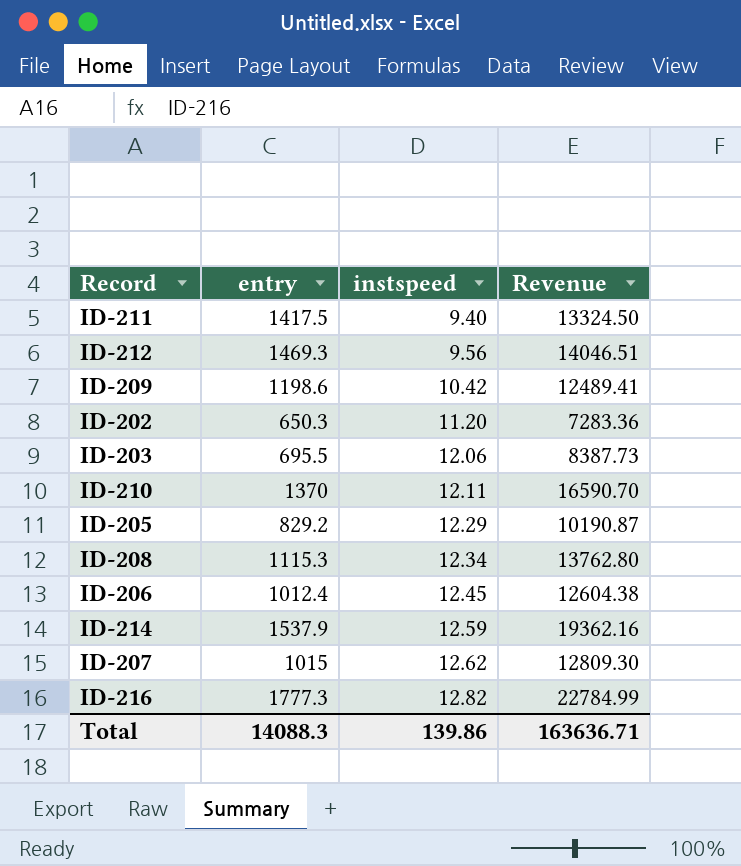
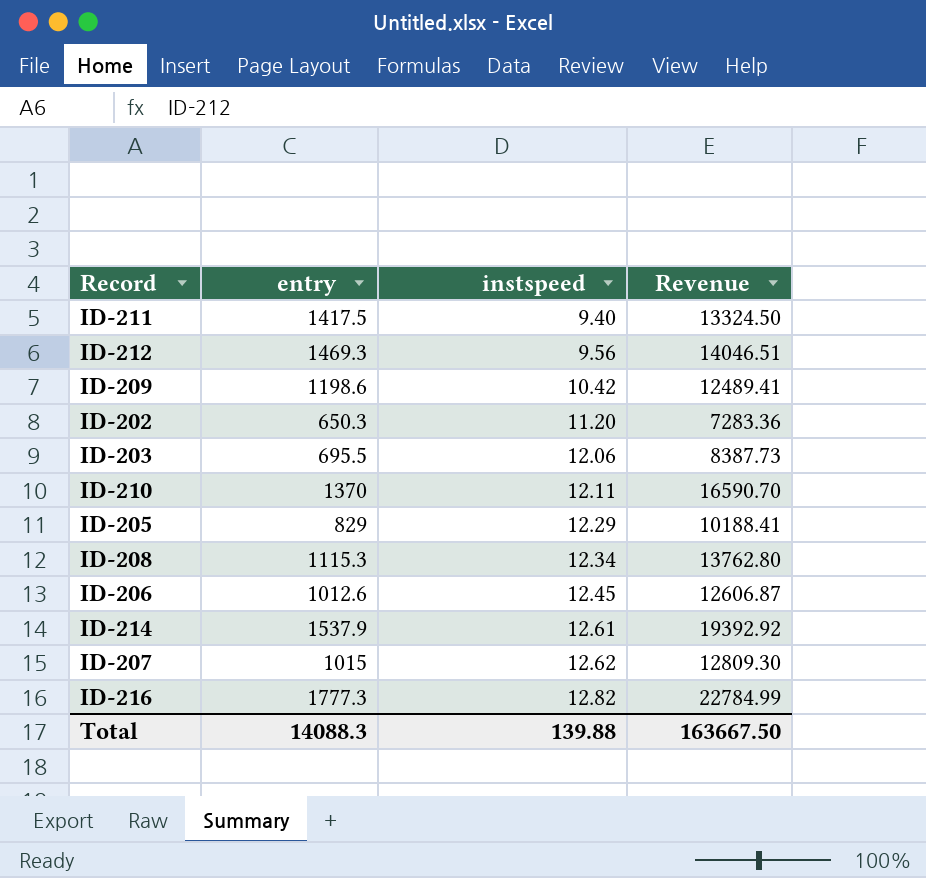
ID-205 | entry: 829.2 -> 829
ID-205 | Revenue: 10190.87 -> 10188.41
ID-206 | entry: 1012.4 -> 1012.6
ID-206 | Revenue: 12604.38 -> 12606.87
ID-214 | instspeed: 12.59 -> 12.61
ID-214 | Revenue: 19362.16 -> 19392.92
Total | instspeed: 139.86 -> 139.88
Total | Revenue: 163636.71 -> 163667.50

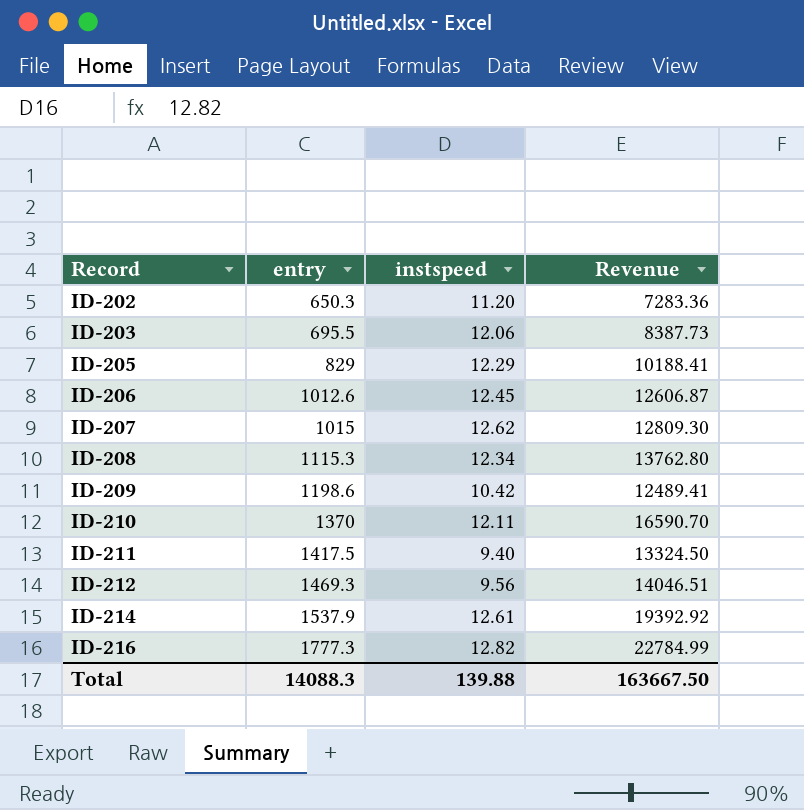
row order: instspeed ascending -> Record ascending

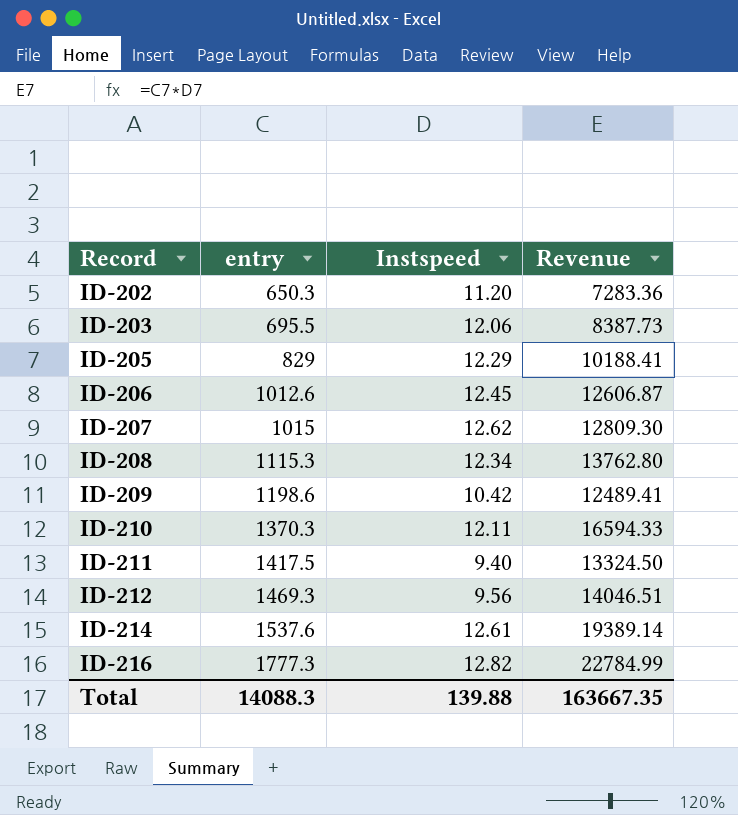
column name: instspeed -> Instspeed
ID-210 | entry: 1370 -> 1370.3
ID-210 | Revenue: 16590.70 -> 16594.33
ID-214 | entry: 1537.9 -> 1537.6
ID-214 | Revenue: 19392.92 -> 19389.14
Total | Revenue: 163667.50 -> 163667.35

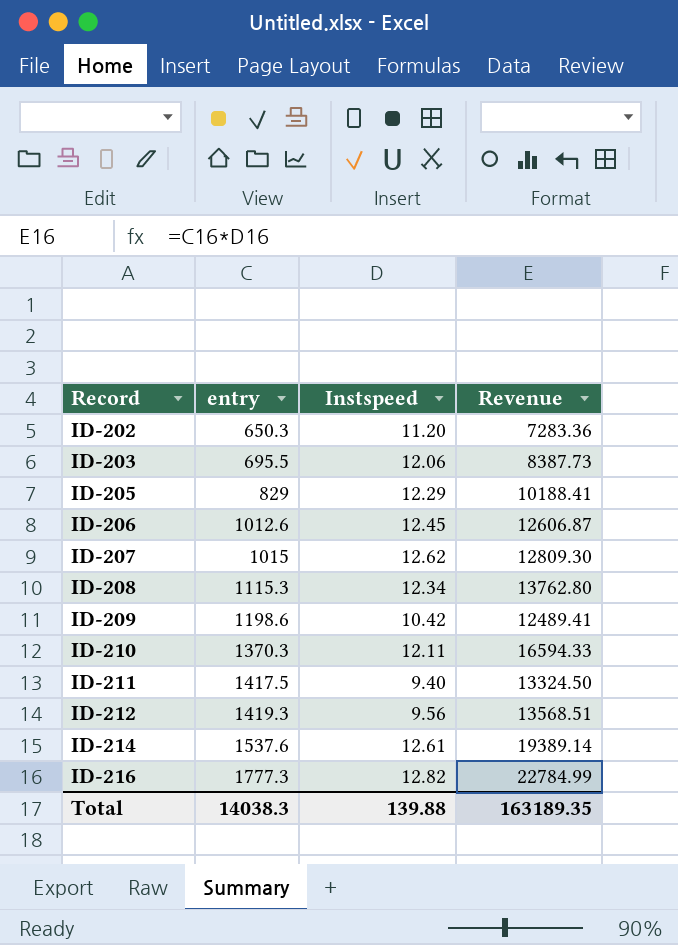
ID-212 | entry: 1469.3 -> 1419.3
ID-212 | Revenue: 14046.51 -> 13568.51
Total | entry: 14088.3 -> 14038.3
Total | Revenue: 163667.35 -> 163189.35

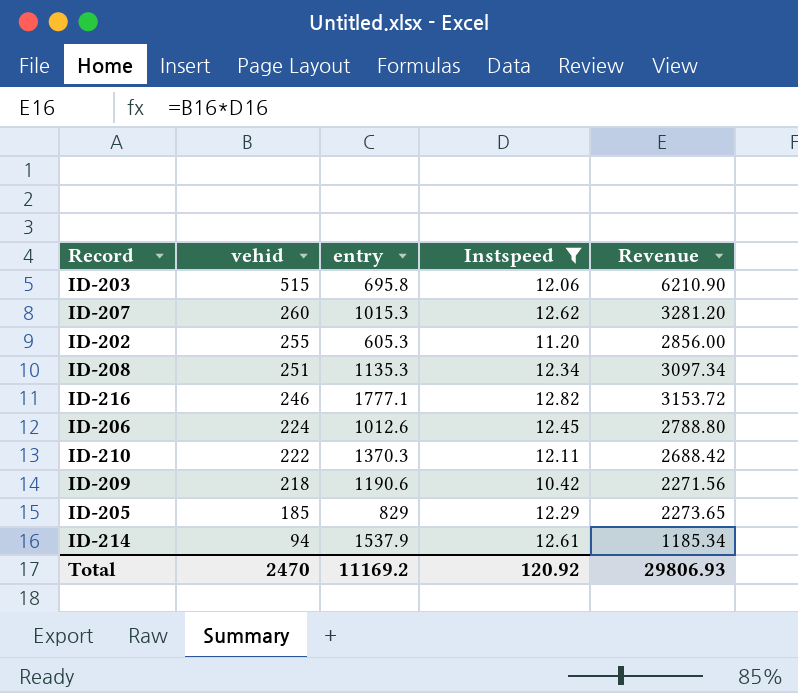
filter: none -> Instspeed >= 10.42
row order: Record ascending -> vehid descending
column vehid | position: none -> 2
column Revenue | formula: [entry] * [Instspeed] -> [vehid] * [Instspeed]
ID-203 | entry: 695.5 -> 695.8
ID-207 | entry: 1015 -> 1015.3
ID-202 | entry: 650.3 -> 605.3
ID-208 | entry: 1115.3 -> 1135.3
ID-216 | entry: 1777.3 -> 1777.1
ID-209 | entry: 1198.6 -> 1190.6
ID-214 | entry: 1537.6 -> 1537.9
Total | entry: 14038.3 -> 11169.2
Total | Instspeed: 139.88 -> 120.92
Total | Revenue: 163189.35 -> 29806.93

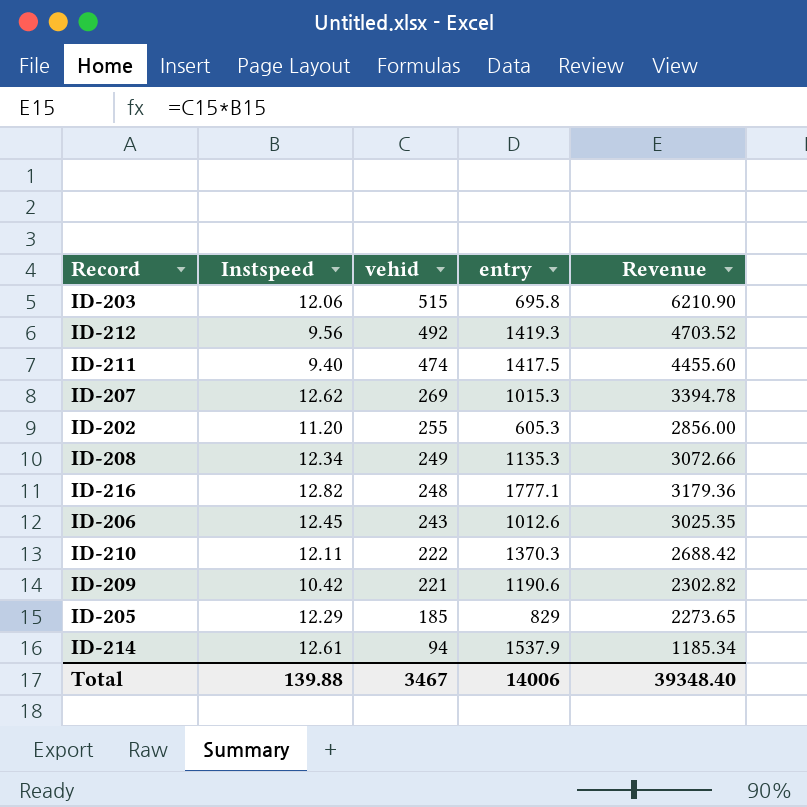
filter: Instspeed >= 10.42 -> none
column Instspeed | position: 4 -> 2
ID-207 | vehid: 260 -> 269
ID-207 | Revenue: 3281.20 -> 3394.78
ID-208 | vehid: 251 -> 249
ID-208 | Revenue: 3097.34 -> 3072.66
ID-216 | vehid: 246 -> 248
ID-216 | Revenue: 3153.72 -> 3179.36
ID-206 | vehid: 224 -> 243
ID-206 | Revenue: 2788.80 -> 3025.35
ID-209 | vehid: 218 -> 221
ID-209 | Revenue: 2271.56 -> 2302.82
Total | Instspeed: 120.92 -> 139.88
Total | vehid: 2470 -> 3467
Total | entry: 11169.2 -> 14006
Total | Revenue: 29806.93 -> 39348.40

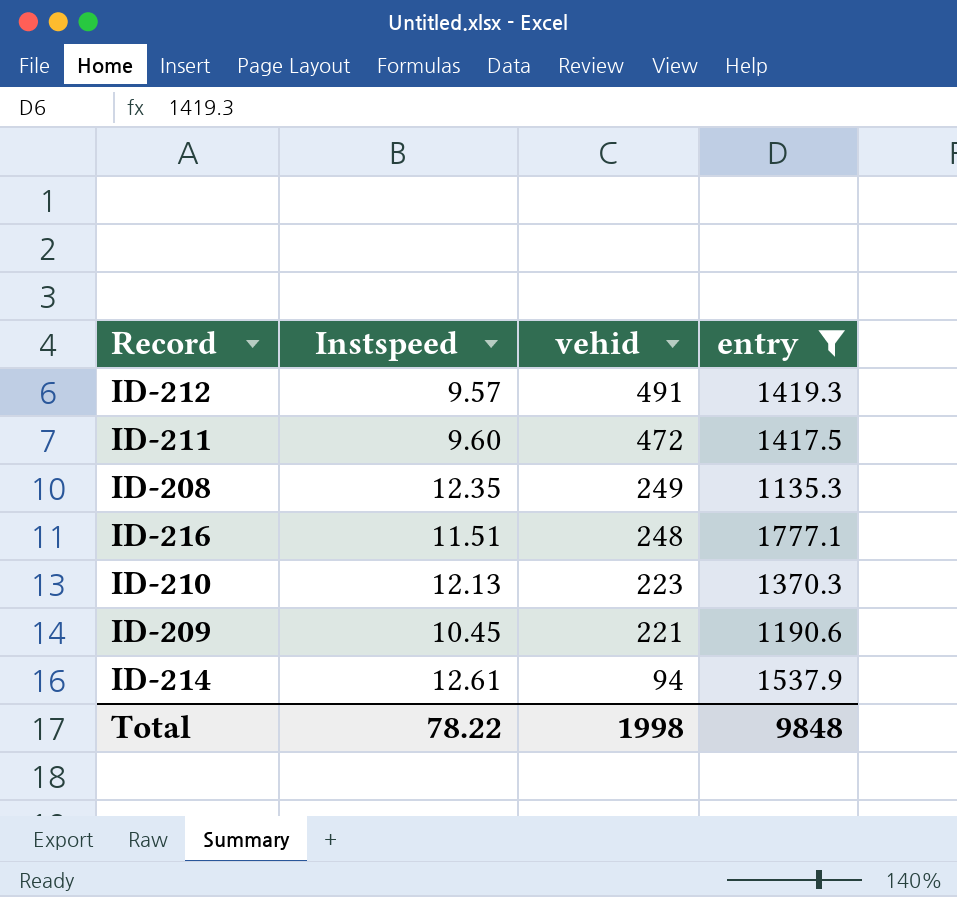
filter: none -> entry >= 1135.3
column Revenue | formula: [Instspeed] * [vehid] -> none
ID-212 | Instspeed: 9.56 -> 9.57
ID-212 | vehid: 492 -> 491
ID-211 | Instspeed: 9.40 -> 9.60
ID-211 | vehid: 474 -> 472
ID-208 | Instspeed: 12.34 -> 12.35
ID-216 | Instspeed: 12.82 -> 11.51
ID-210 | Instspeed: 12.11 -> 12.13
ID-210 | vehid: 222 -> 223
ID-209 | Instspeed: 10.42 -> 10.45
Total | Instspeed: 139.88 -> 78.22
Total | vehid: 3467 -> 1998
Total | entry: 14006 -> 9848

